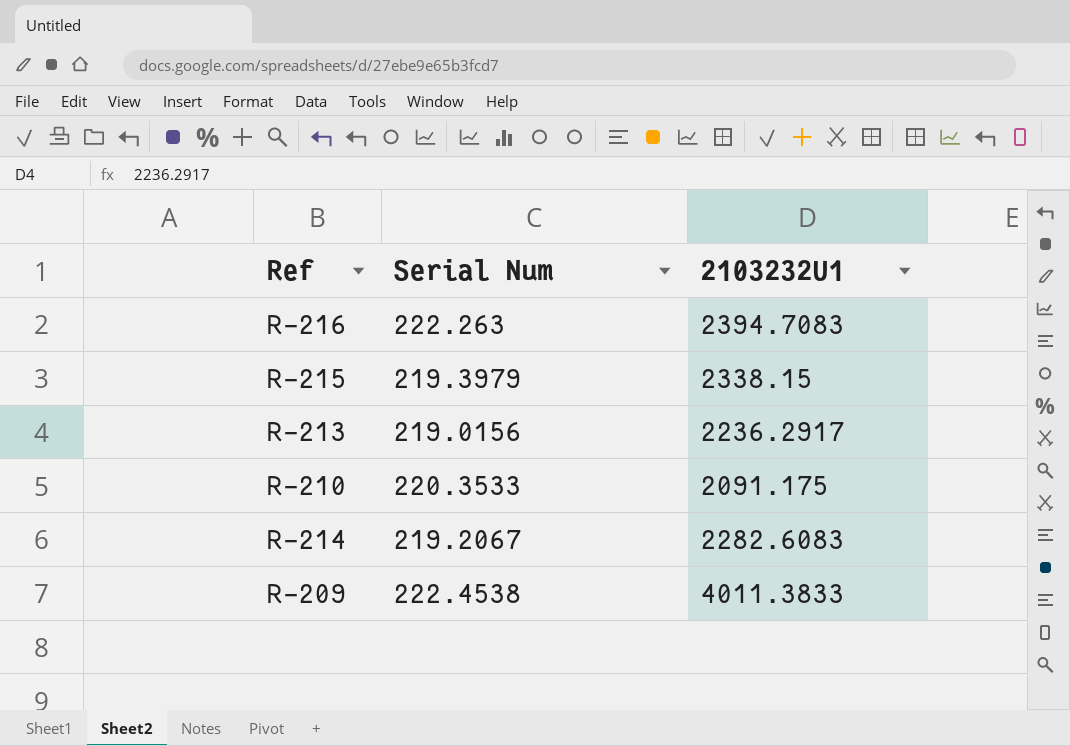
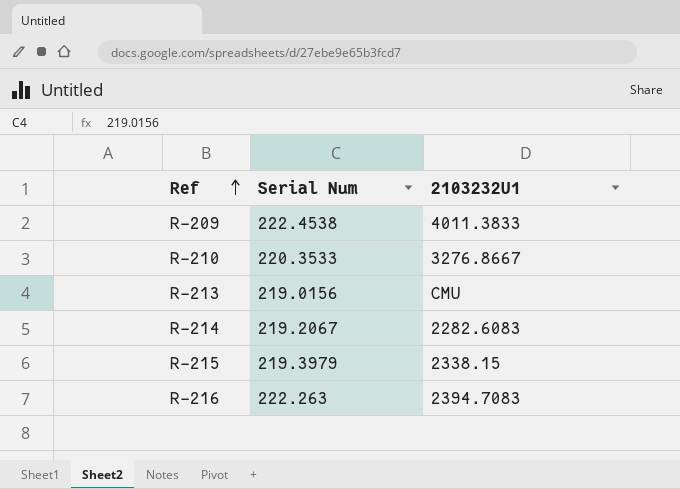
row order: none -> Ref ascending
R-210 | 2103232U1: 2091.175 -> 3276.8667
R-213 | 2103232U1: 2236.2917 -> CMU

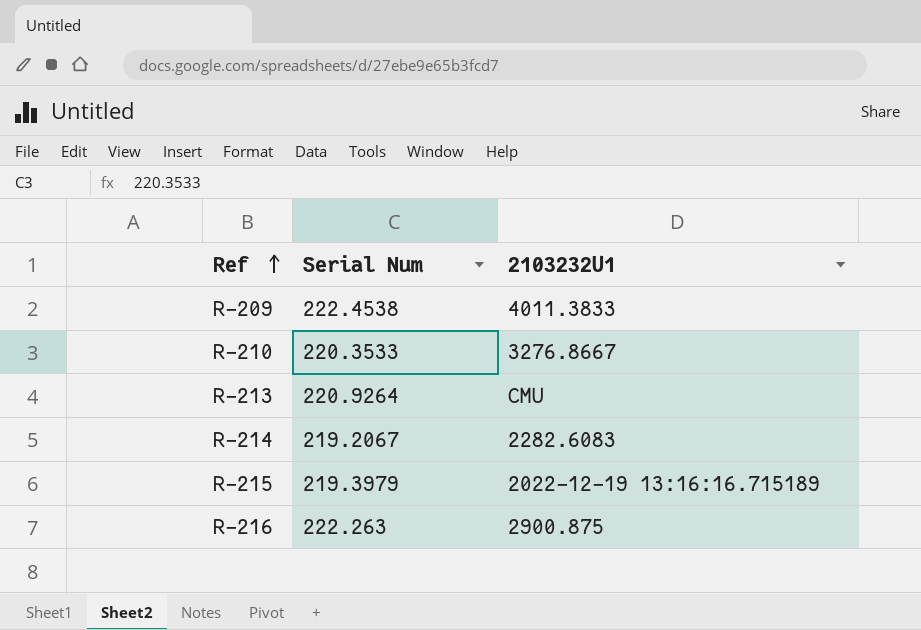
R-213 | Serial Num: 219.0156 -> 220.9264
R-215 | 2103232U1: 2338.15 -> 2022-12-19 13:16:16.715189
R-216 | 2103232U1: 2394.7083 -> 2900.875

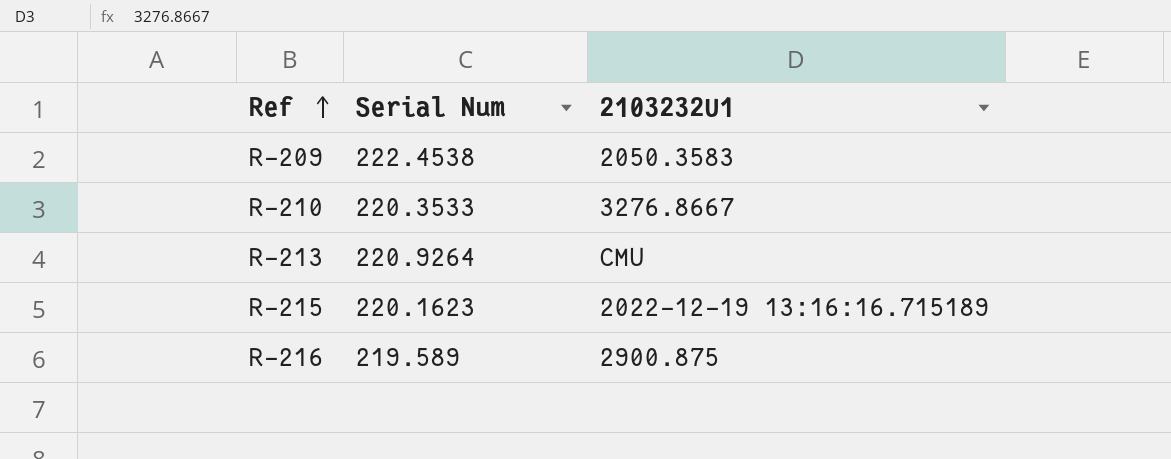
row R-214: 219.2067 | 2282.6083 -> none
R-209 | 2103232U1: 4011.3833 -> 2050.3583
R-215 | Serial Num: 219.3979 -> 220.1623
R-216 | Serial Num: 222.263 -> 219.589

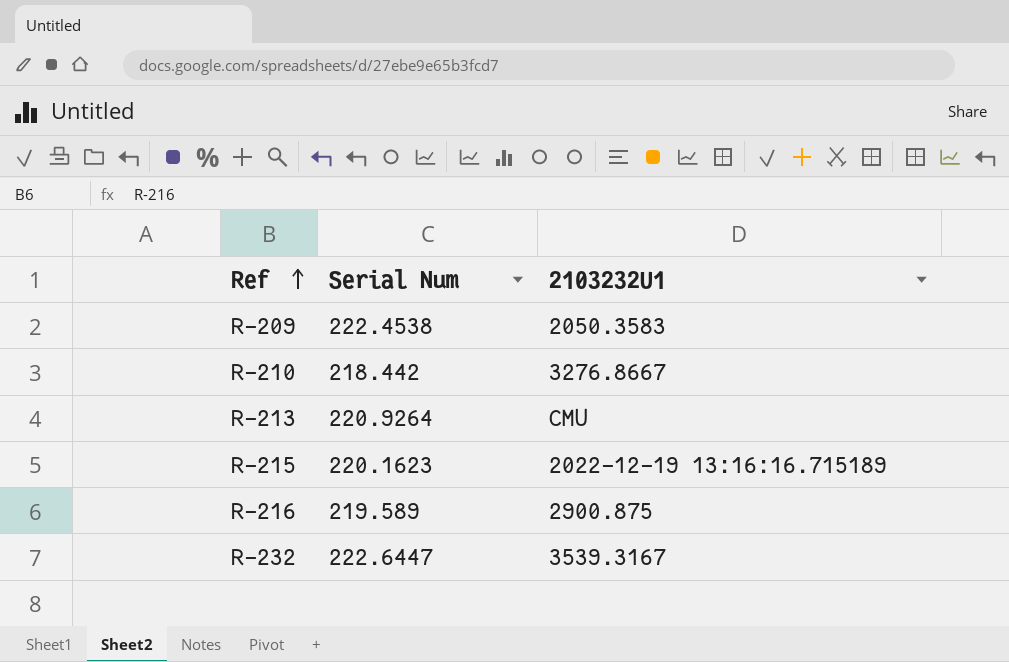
R-210 | Serial Num: 220.3533 -> 218.442
row R-232: none -> 222.6447 | 3539.3167

